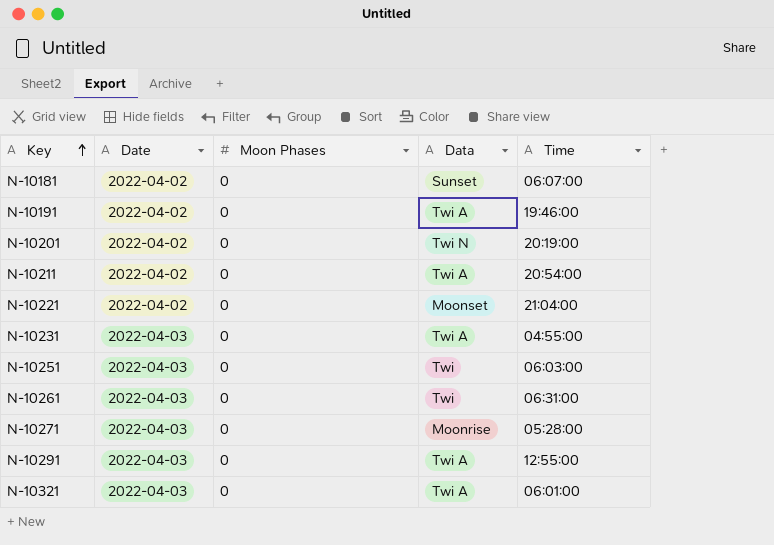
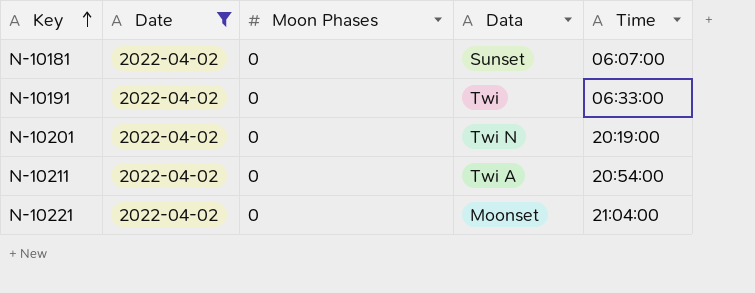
filter: none -> Date = 2022-04-02
N-10191 | Data: Twi A -> Twi
N-10191 | Time: 19:46:00 -> 06:33:00

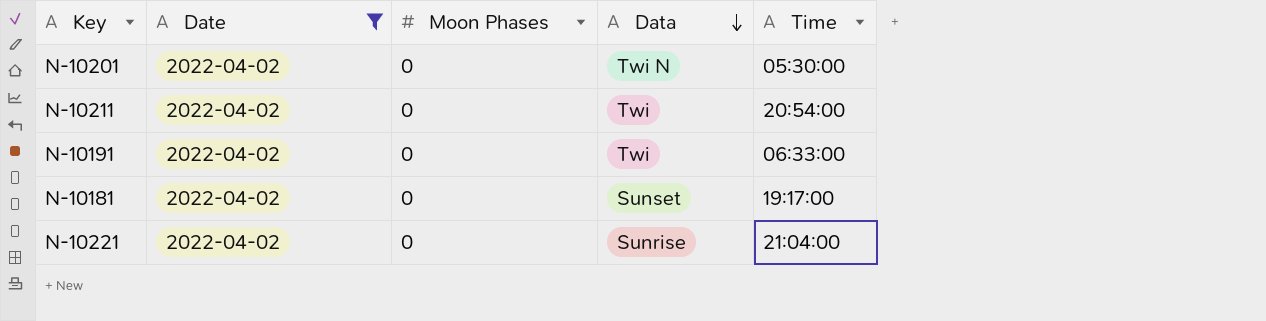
row order: Key ascending -> Data descending
N-10201 | Time: 20:19:00 -> 05:30:00
N-10211 | Data: Twi A -> Twi
N-10181 | Time: 06:07:00 -> 19:17:00
N-10221 | Data: Moonset -> Sunrise

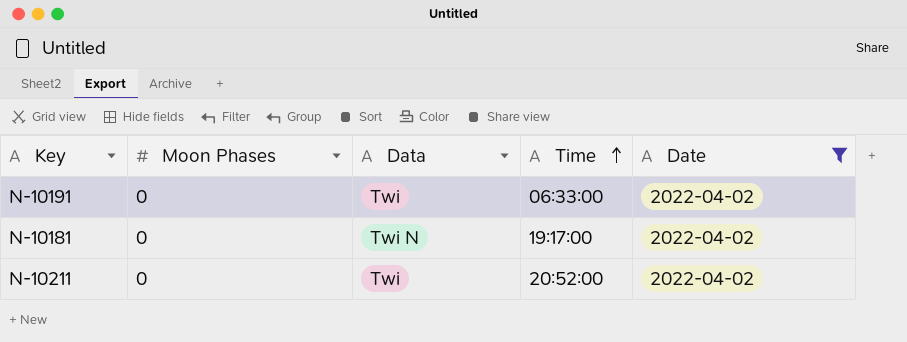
row order: Data descending -> Time ascending
column Date | position: 2 -> 5
row N-10201: 2022-04-02 | 0 | Twi N | 05:30:00 -> none
row N-10221: 2022-04-02 | 0 | Sunrise | 21:04:00 -> none
N-10181 | Data: Sunset -> Twi N
N-10211 | Time: 20:54:00 -> 20:52:00

